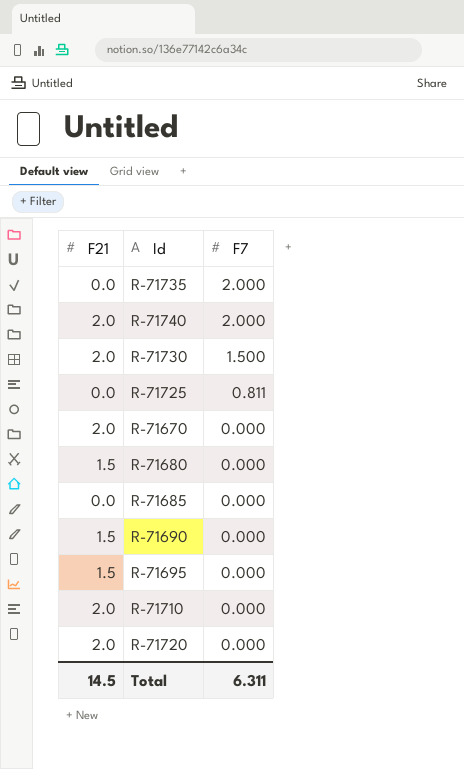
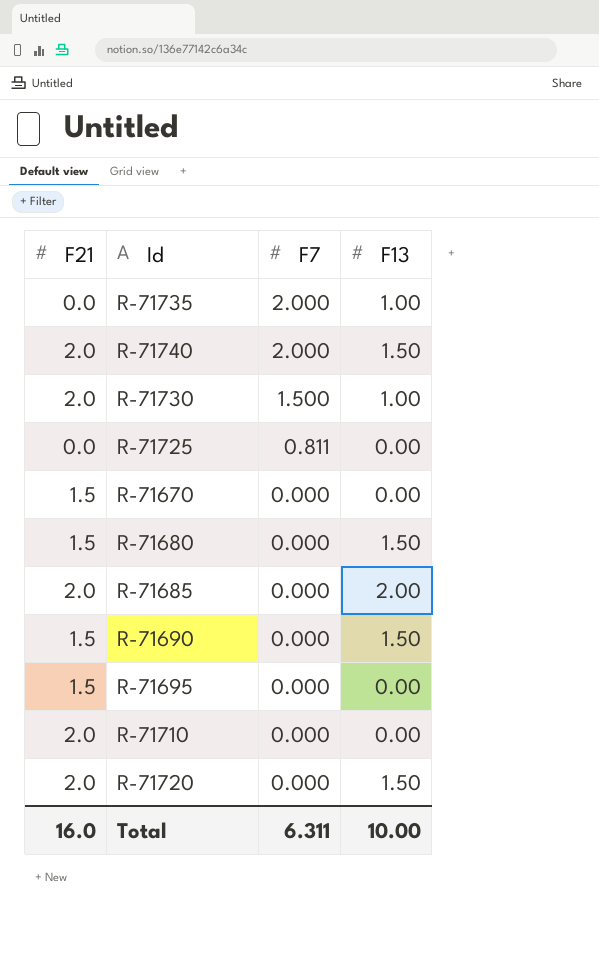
column F13 | position: none -> 4
R-71670 | F21: 2.0 -> 1.5
R-71685 | F21: 0.0 -> 2.0
Total | F21: 14.5 -> 16.0

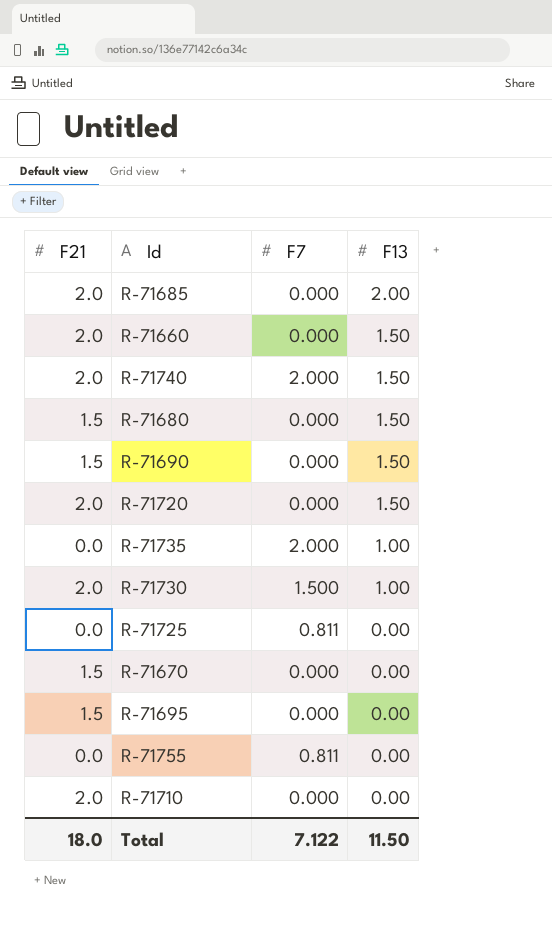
row order: F7 descending -> F13 descending
row R-71660: none -> 2.0 | 0.000 | 1.50
row R-71755: none -> 0.0 | 0.811 | 0.00
Total | F21: 16.0 -> 18.0
Total | F7: 6.311 -> 7.122
Total | F13: 10.00 -> 11.50

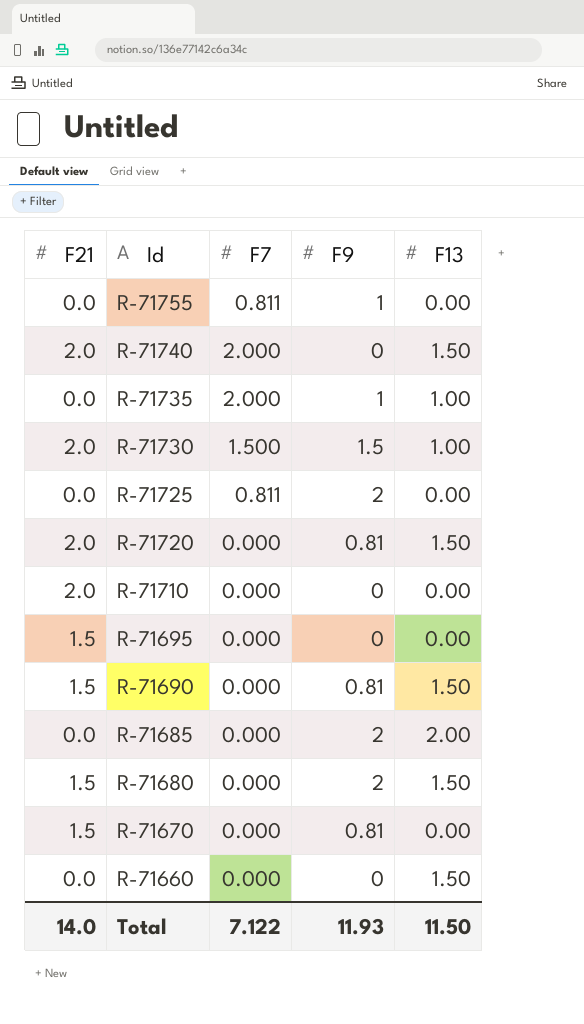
row order: F13 descending -> Id descending
column F9 | position: none -> 4
R-71685 | F21: 2.0 -> 0.0
R-71660 | F21: 2.0 -> 0.0
Total | F21: 18.0 -> 14.0

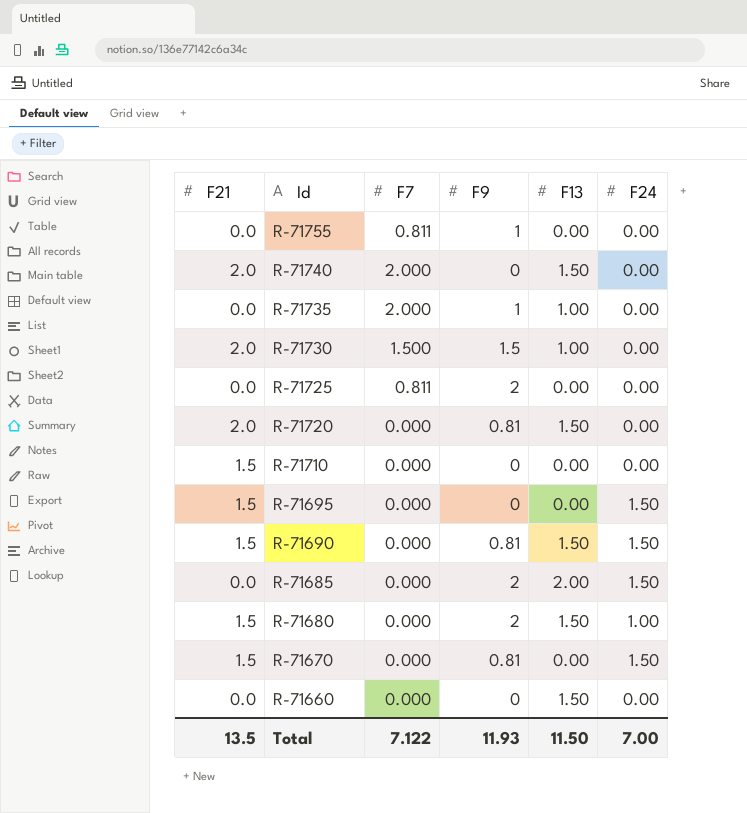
column F24 | position: none -> 6
R-71710 | F21: 2.0 -> 1.5
Total | F21: 14.0 -> 13.5

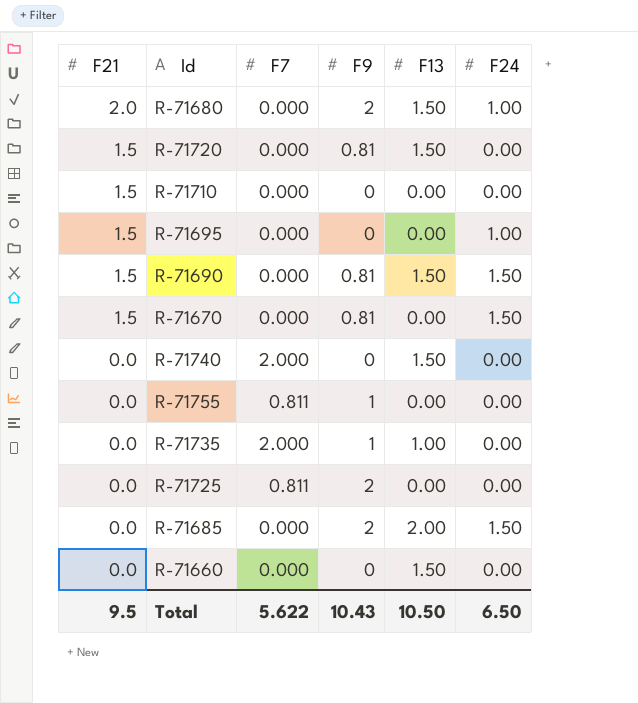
row order: Id descending -> F21 descending
row R-71730: 2.0 | 1.500 | 1.5 | 1.00 | 0.00 -> none
R-71680 | F21: 1.5 -> 2.0
R-71720 | F21: 2.0 -> 1.5
R-71695 | F24: 1.50 -> 1.00
R-71740 | F21: 2.0 -> 0.0
Total | F21: 13.5 -> 9.5
Total | F7: 7.122 -> 5.622
Total | F9: 11.93 -> 10.43
Total | F13: 11.50 -> 10.50
Total | F24: 7.00 -> 6.50

